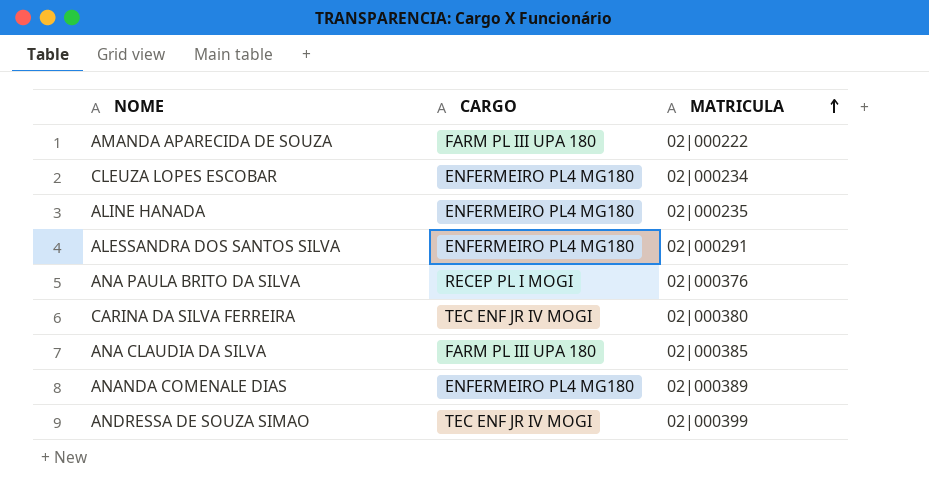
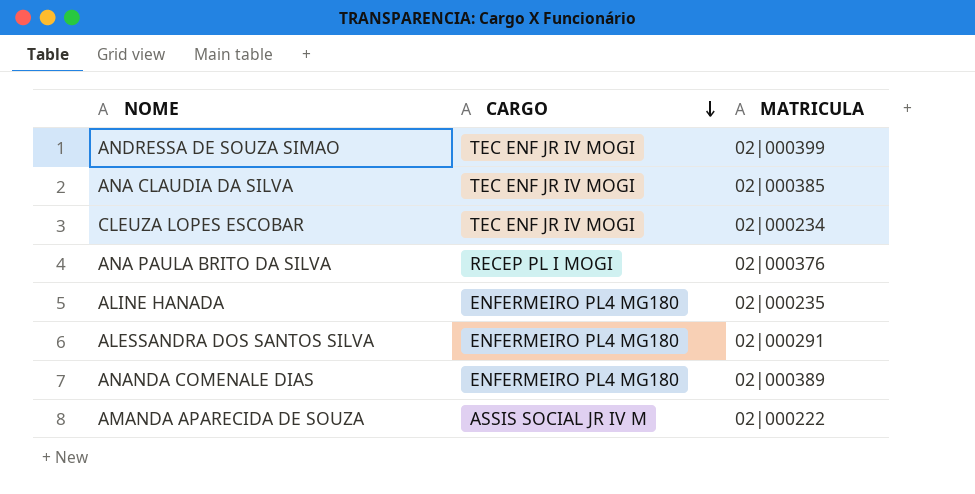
row order: MATRICULA ascending -> CARGO descending
row CARINA DA SILVA FERREIRA: TEC ENF JR IV MOGI | 02|000380 -> none
ANA CLAUDIA DA SILVA | CARGO: FARM PL III UPA 180 -> TEC ENF JR IV MOGI
CLEUZA LOPES ESCOBAR | CARGO: ENFERMEIRO PL4 MG180 -> TEC ENF JR IV MOGI
AMANDA APARECIDA DE SOUZA | CARGO: FARM PL III UPA 180 -> ASSIS SOCIAL JR IV M

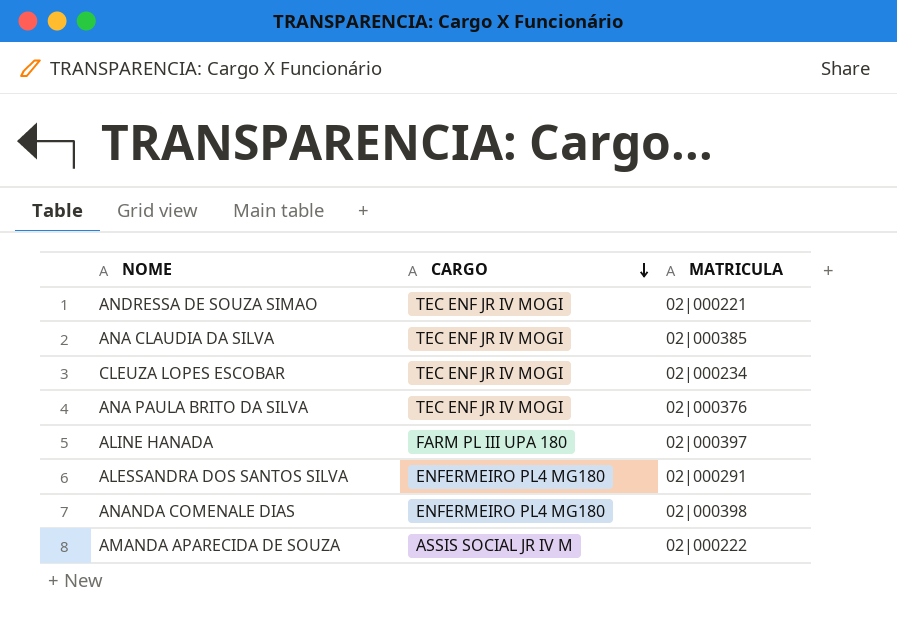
ANDRESSA DE SOUZA SIMAO | MATRICULA: 02|000399 -> 02|000221
ANA PAULA BRITO DA SILVA | CARGO: RECEP PL I MOGI -> TEC ENF JR IV MOGI
ALINE HANADA | CARGO: ENFERMEIRO PL4 MG180 -> FARM PL III UPA 180
ALINE HANADA | MATRICULA: 02|000235 -> 02|000397
ANANDA COMENALE DIAS | MATRICULA: 02|000389 -> 02|000398

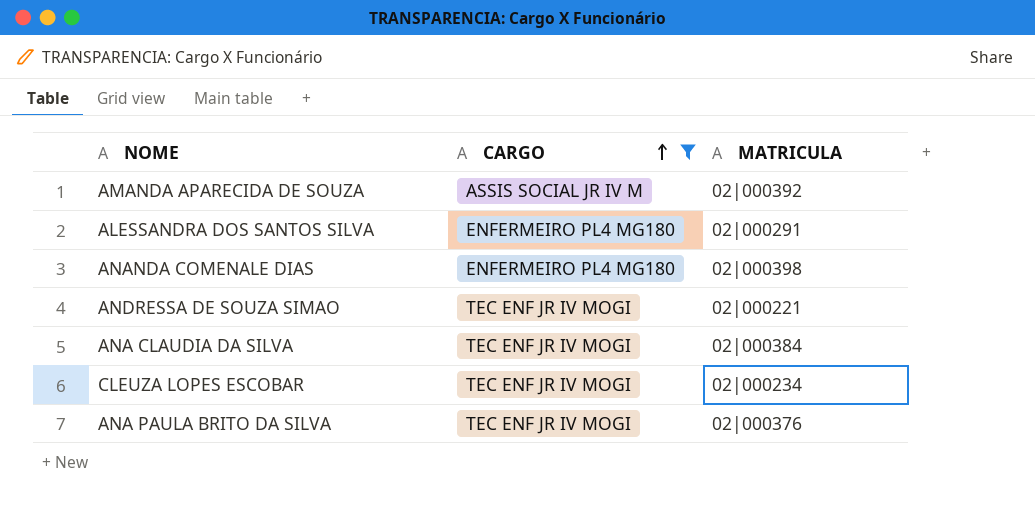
filter: none -> CARGO != FARM PL III UPA 180
row order: CARGO descending -> CARGO ascending
AMANDA APARECIDA DE SOUZA | MATRICULA: 02|000222 -> 02|000392
ANA CLAUDIA DA SILVA | MATRICULA: 02|000385 -> 02|000384

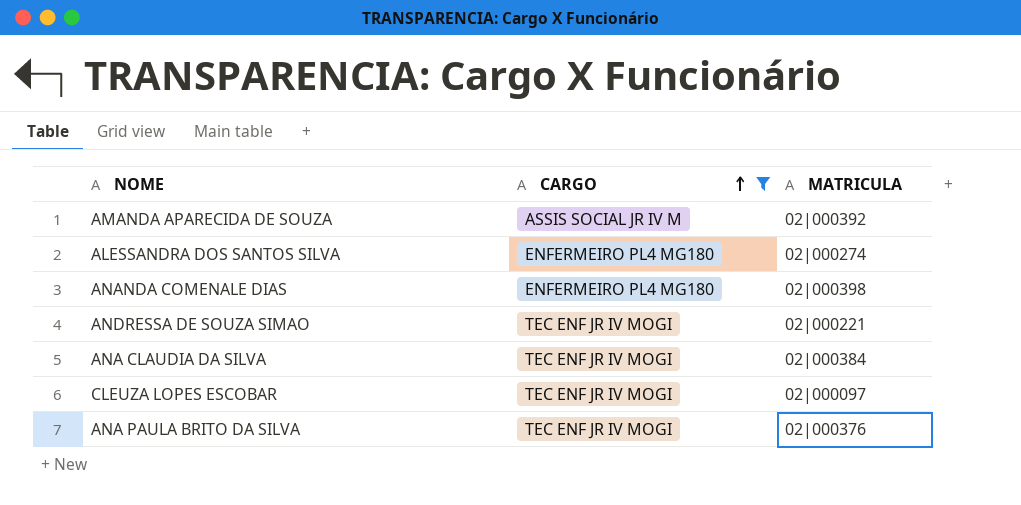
ALESSANDRA DOS SANTOS SILVA | MATRICULA: 02|000291 -> 02|000274
CLEUZA LOPES ESCOBAR | MATRICULA: 02|000234 -> 02|000097

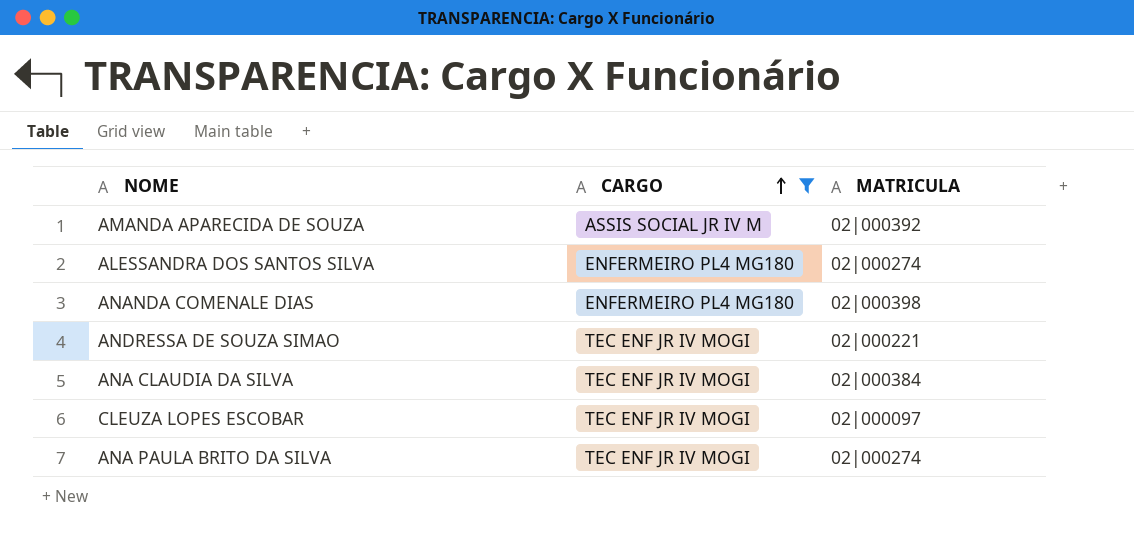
ANA PAULA BRITO DA SILVA | MATRICULA: 02|000376 -> 02|000274

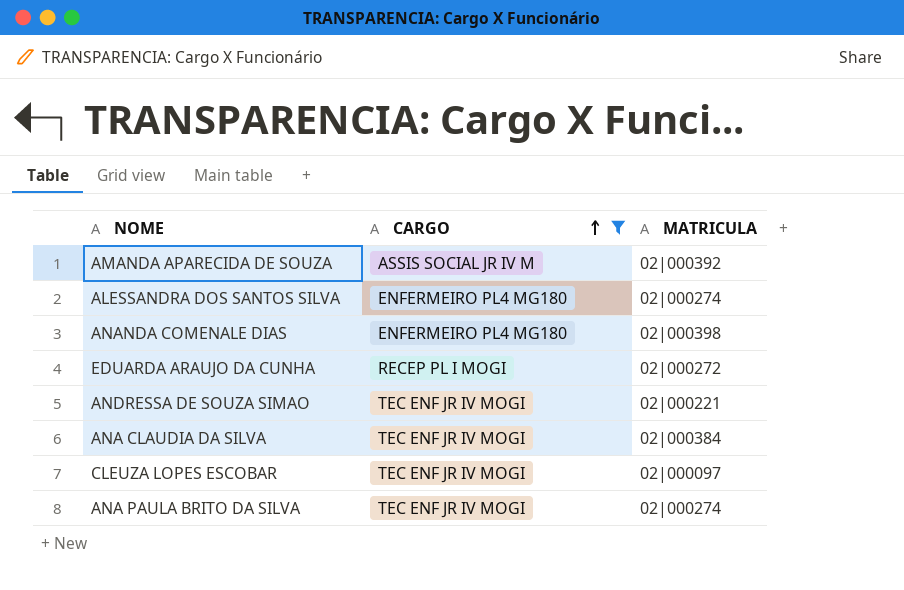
row EDUARDA ARAUJO DA CUNHA: none -> RECEP PL I MOGI | 02|000272

